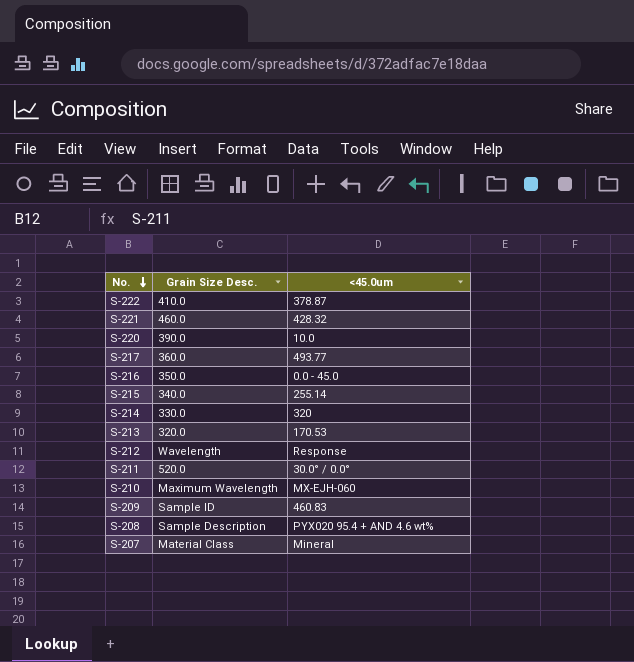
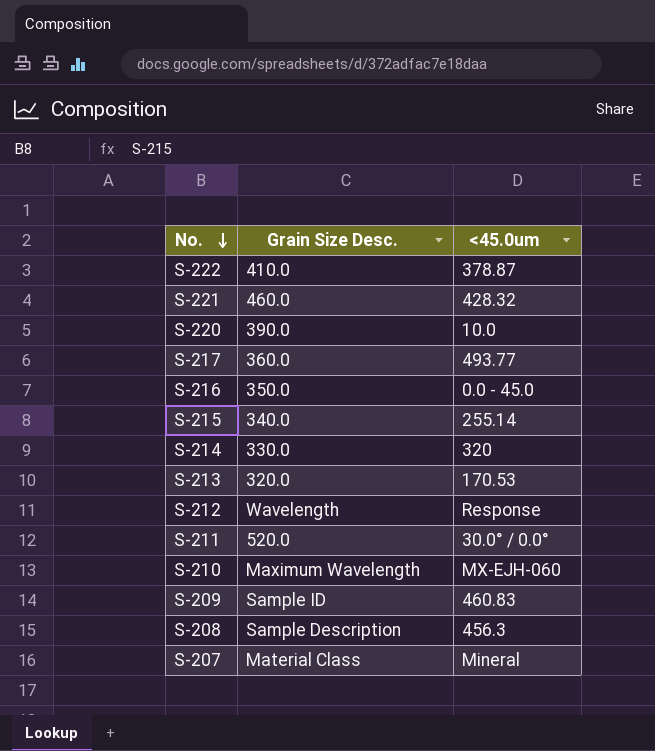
S-208 | <45.0um: PYX020 95.4 + AND 4.6 wt% -> 456.3

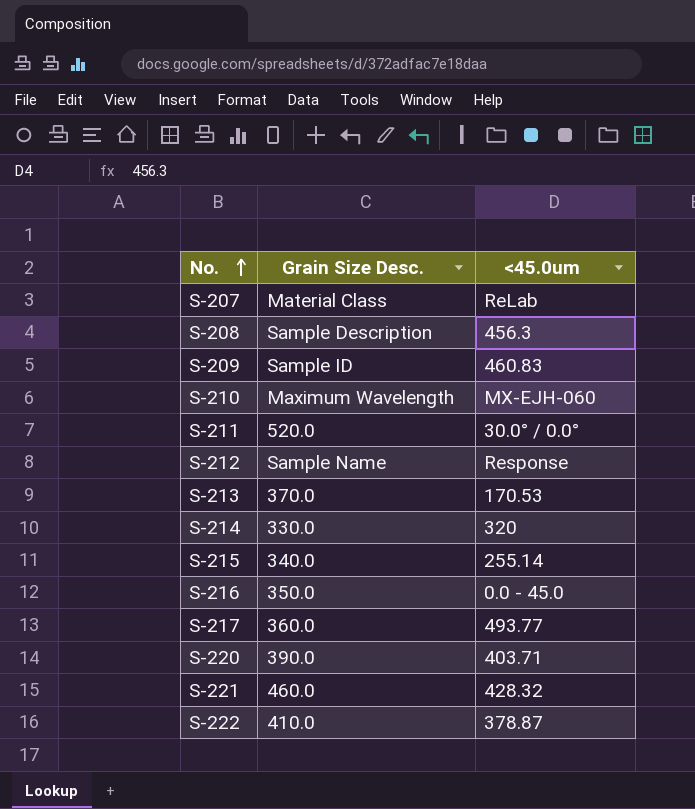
row order: No. descending -> No. ascending
S-207 | <45.0um: Mineral -> ReLab
S-212 | Grain Size Desc.: Wavelength -> Sample Name
S-213 | Grain Size Desc.: 320.0 -> 370.0
S-220 | <45.0um: 10.0 -> 403.71

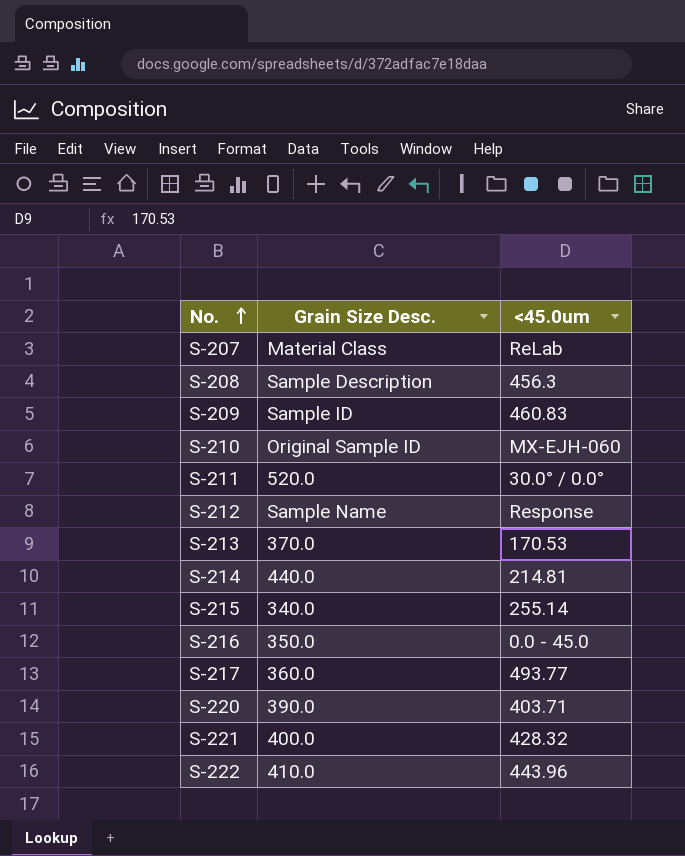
S-210 | Grain Size Desc.: Maximum Wavelength -> Original Sample ID
S-214 | Grain Size Desc.: 330.0 -> 440.0
S-214 | <45.0um: 320 -> 214.81
S-221 | Grain Size Desc.: 460.0 -> 400.0
S-222 | <45.0um: 378.87 -> 443.96

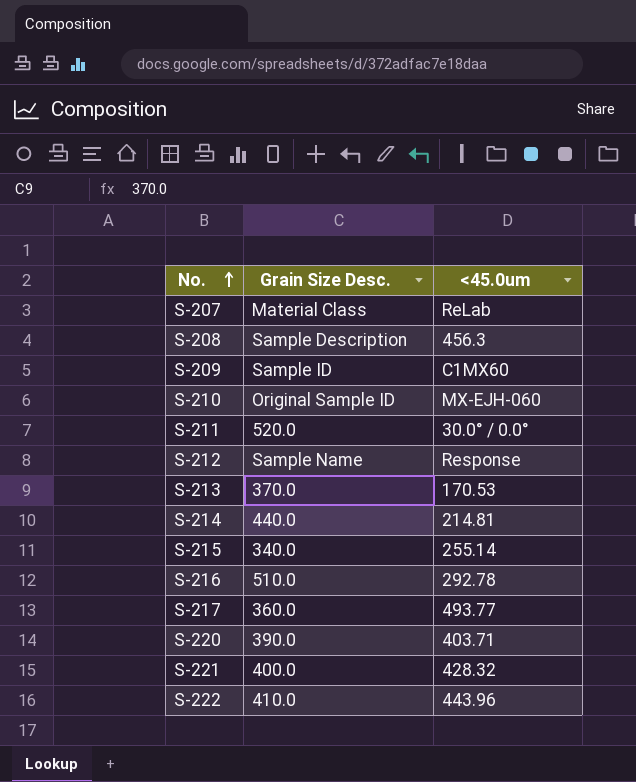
S-209 | <45.0um: 460.83 -> C1MX60
S-216 | Grain Size Desc.: 350.0 -> 510.0
S-216 | <45.0um: 0.0 - 45.0 -> 292.78

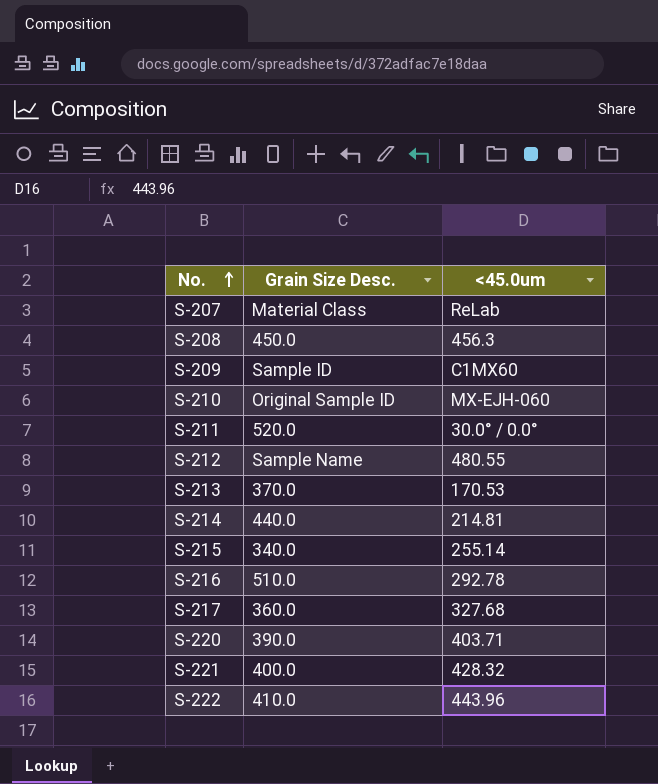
S-208 | Grain Size Desc.: Sample Description -> 450.0
S-212 | <45.0um: Response -> 480.55
S-217 | <45.0um: 493.77 -> 327.68

